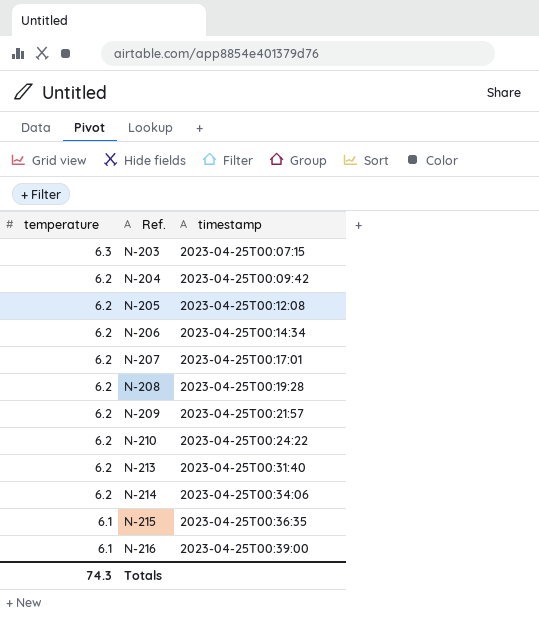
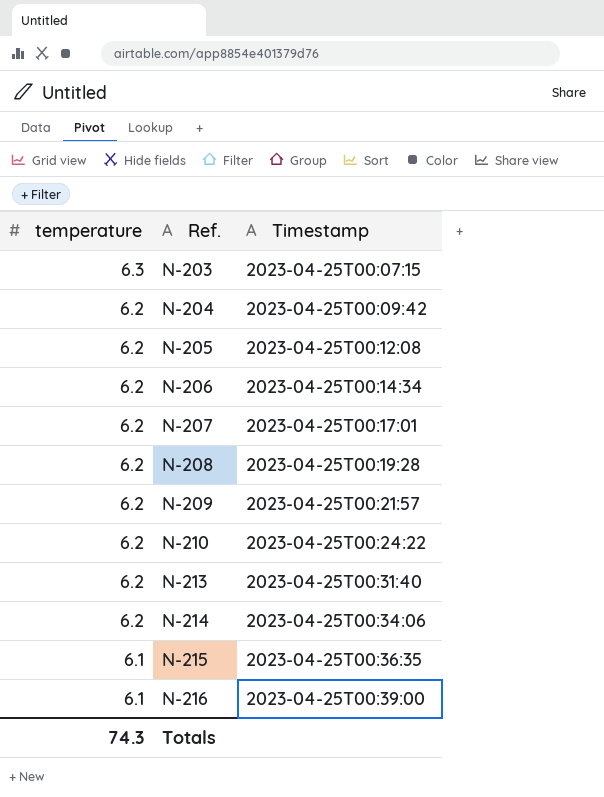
column name: timestamp -> Timestamp

